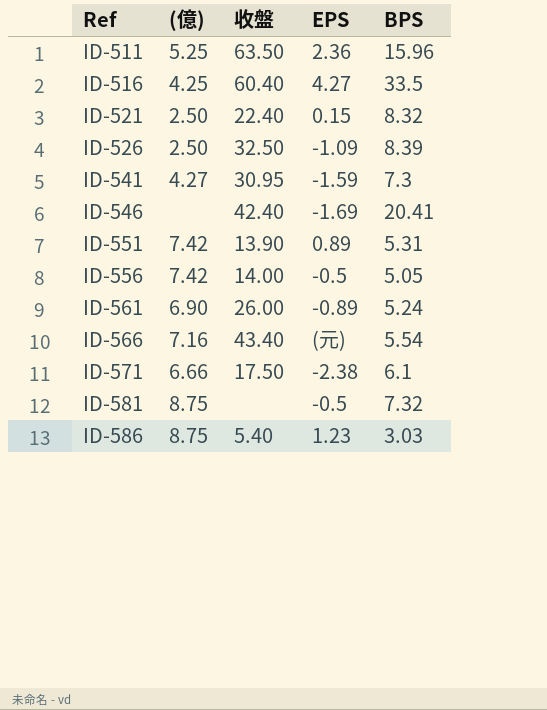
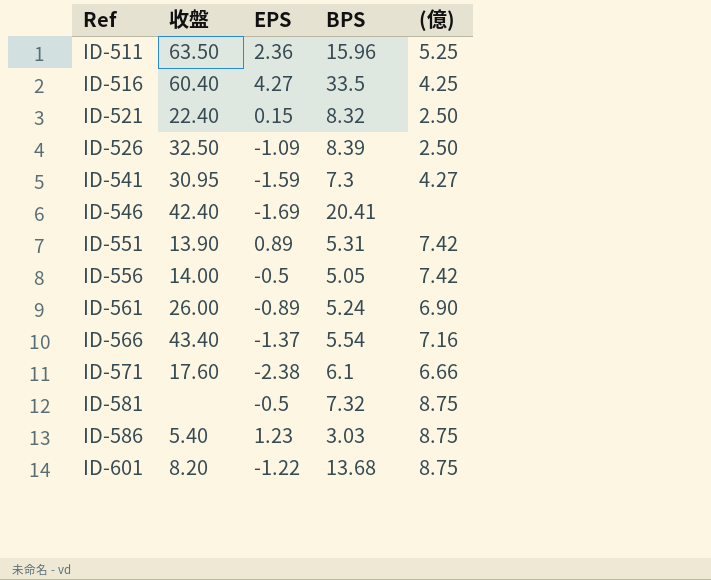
column (億) | position: 2 -> 5
ID-566 | EPS: (元) -> -1.37
ID-571 | 收盤: 17.50 -> 17.60
row ID-601: none -> 8.20 | -1.22 | 13.68 | 8.75

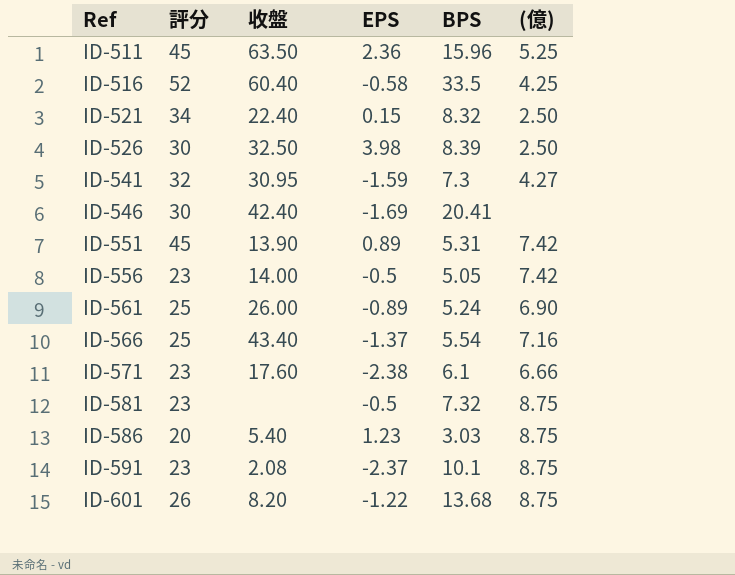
column 評分 | position: none -> 2
ID-516 | EPS: 4.27 -> -0.58
ID-526 | EPS: -1.09 -> 3.98
row ID-591: none -> 23 | 2.08 | -2.37 | 10.1 | 8.75

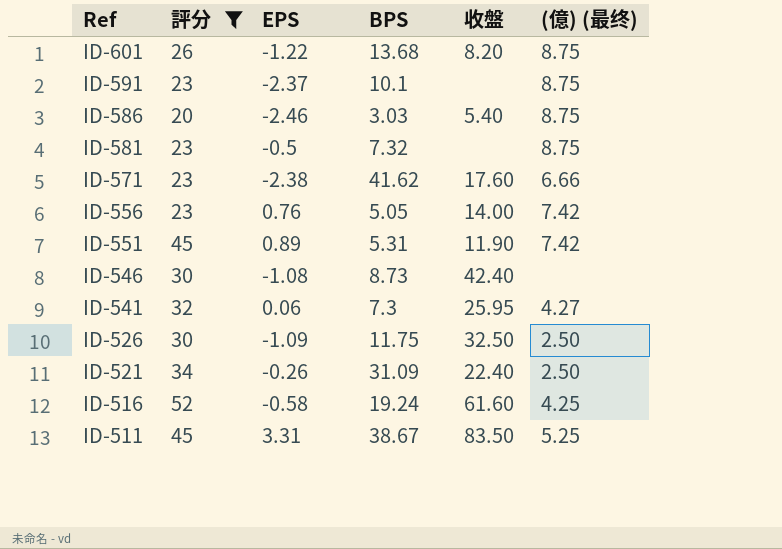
filter: none -> 評分 != 25
row order: Ref ascending -> Ref descending
column 收盤 | position: 3 -> 5
column name: (億) -> (億) (最终)
ID-591 | 收盤: 2.08 -> none
ID-586 | EPS: 1.23 -> -2.46
ID-571 | BPS: 6.1 -> 41.62
ID-556 | EPS: -0.5 -> 0.76
ID-551 | 收盤: 13.90 -> 11.90
ID-546 | EPS: -1.69 -> -1.08
ID-546 | BPS: 20.41 -> 8.73
ID-541 | EPS: -1.59 -> 0.06
ID-541 | 收盤: 30.95 -> 25.95
ID-526 | EPS: 3.98 -> -1.09
ID-526 | BPS: 8.39 -> 11.75
ID-521 | EPS: 0.15 -> -0.26
ID-521 | BPS: 8.32 -> 31.09
ID-516 | BPS: 33.5 -> 19.24
ID-516 | 收盤: 60.40 -> 61.60
ID-511 | EPS: 2.36 -> 3.31
ID-511 | BPS: 15.96 -> 38.67
ID-511 | 收盤: 63.50 -> 83.50

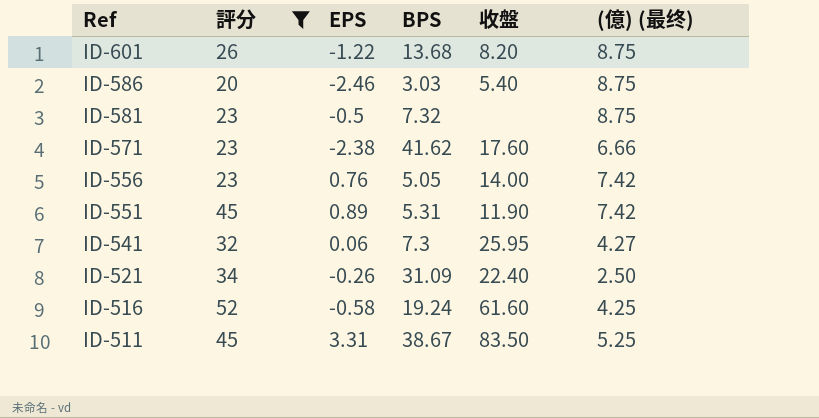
row ID-591: 23 | -2.37 | 10.1 | none | 8.75 -> none
row ID-546: 30 | -1.08 | 8.73 | 42.40 | none -> none
row ID-526: 30 | -1.09 | 11.75 | 32.50 | 2.50 -> none

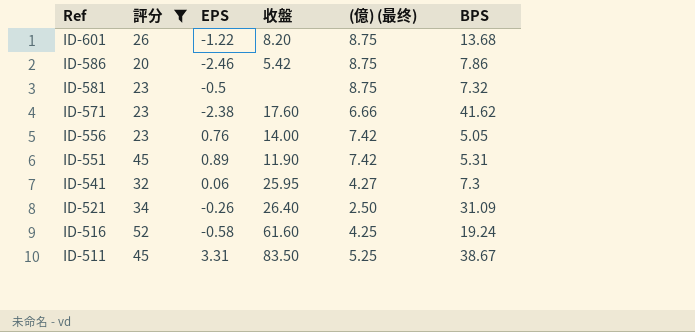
column BPS | position: 4 -> 6
ID-586 | 收盤: 5.40 -> 5.42
ID-586 | BPS: 3.03 -> 7.86
ID-521 | 收盤: 22.40 -> 26.40

